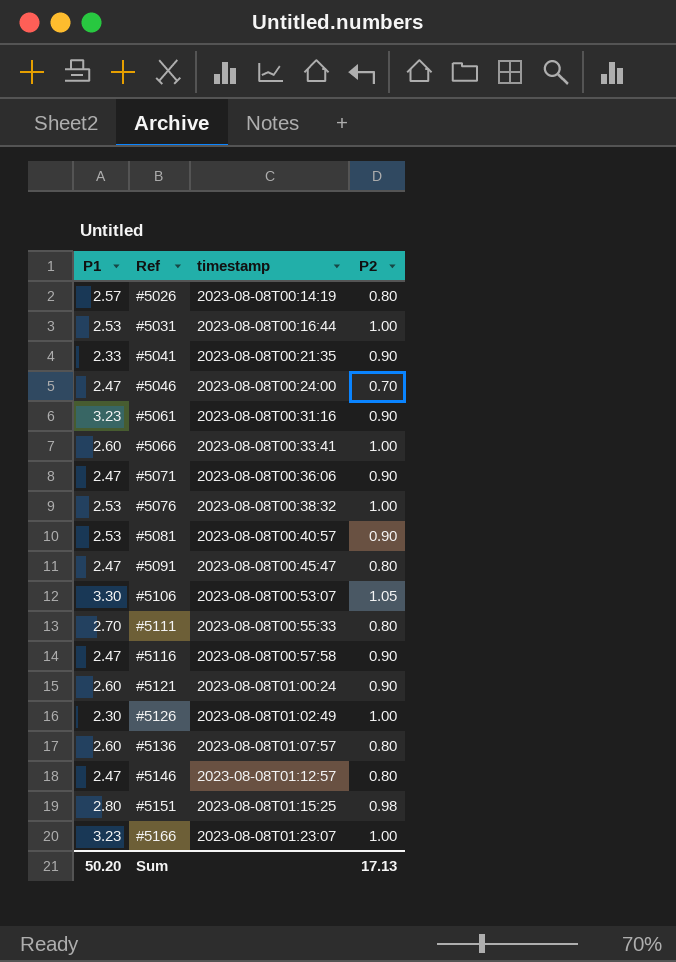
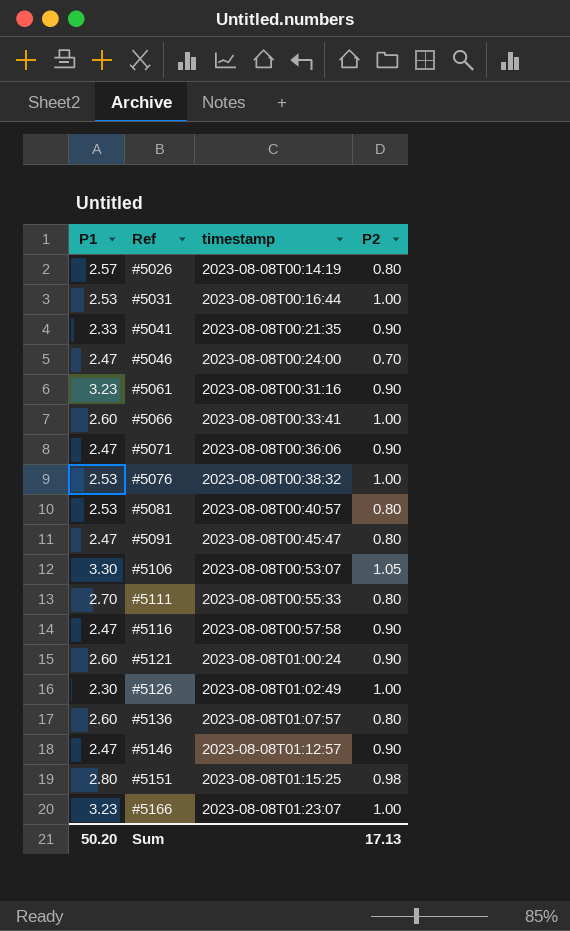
#5081 | P2: 0.90 -> 0.80
#5146 | P2: 0.80 -> 0.90

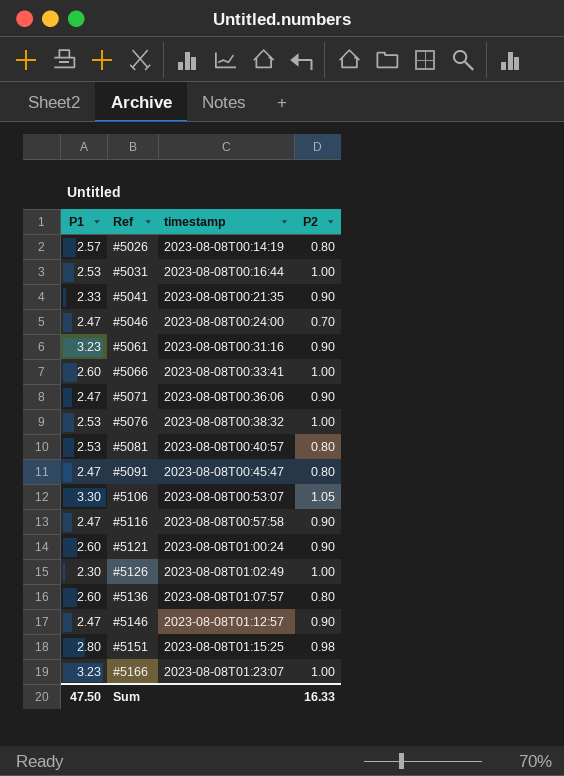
row #5111: 2.70 | 2023-08-08T00:55:33 | 0.80 -> none
Sum | P1: 50.20 -> 47.50
Sum | P2: 17.13 -> 16.33

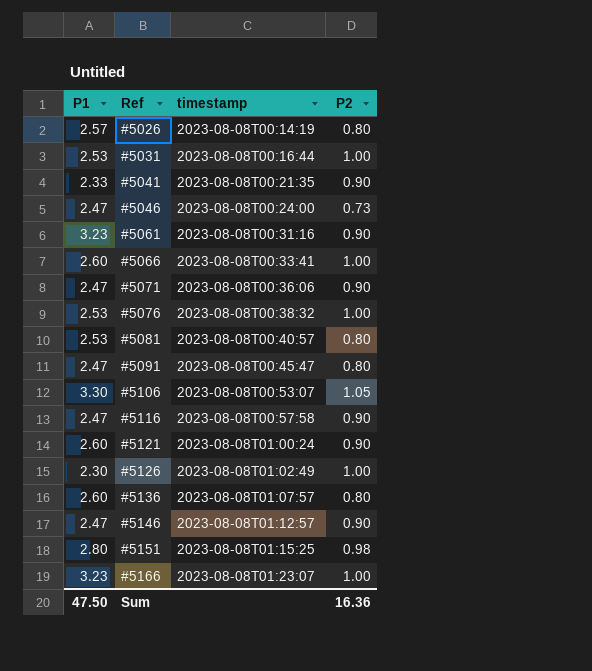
#5046 | P2: 0.70 -> 0.73
Sum | P2: 16.33 -> 16.36

